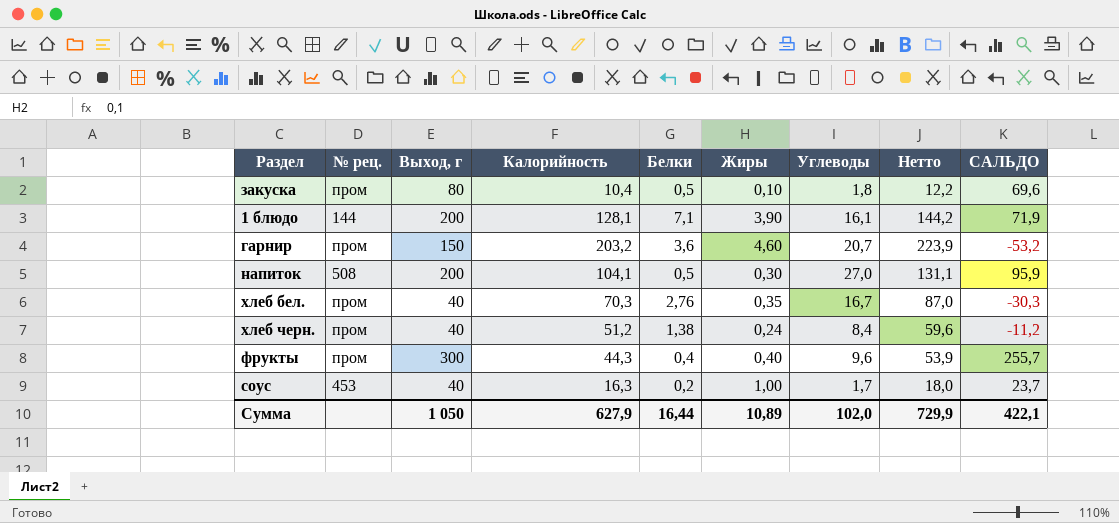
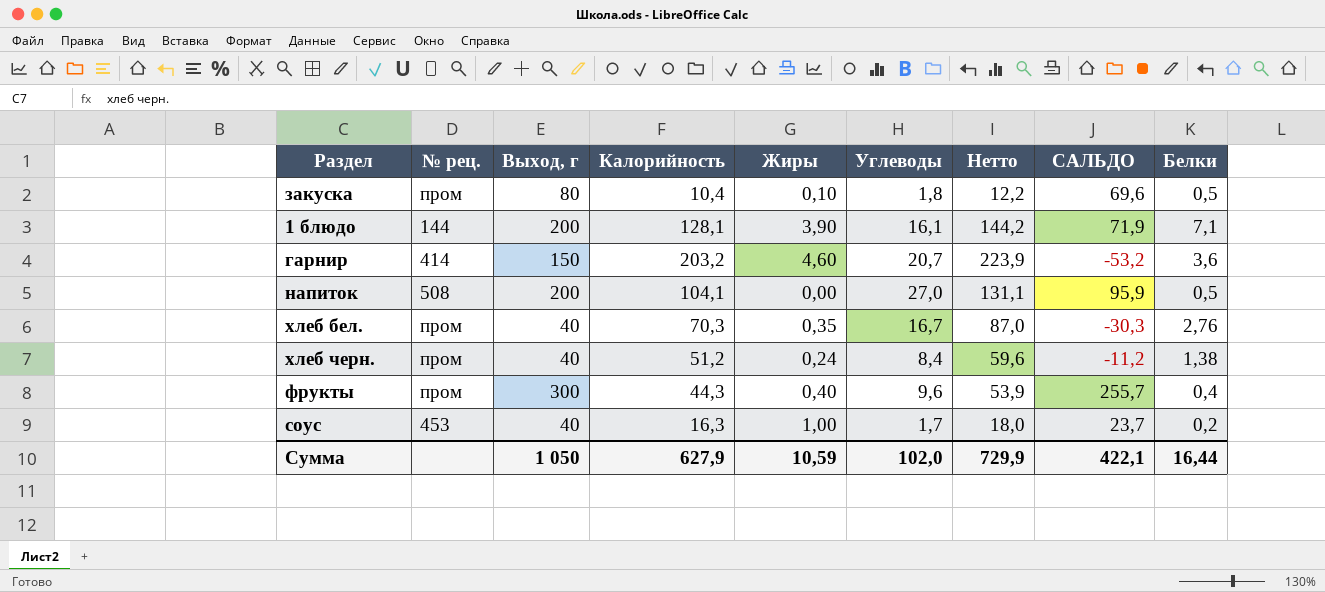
column Белки | position: 5 -> 9
гарнир | № рец.: пром -> 414
напиток | Жиры: 0,30 -> 0,00
Сумма | Жиры: 10,89 -> 10,59

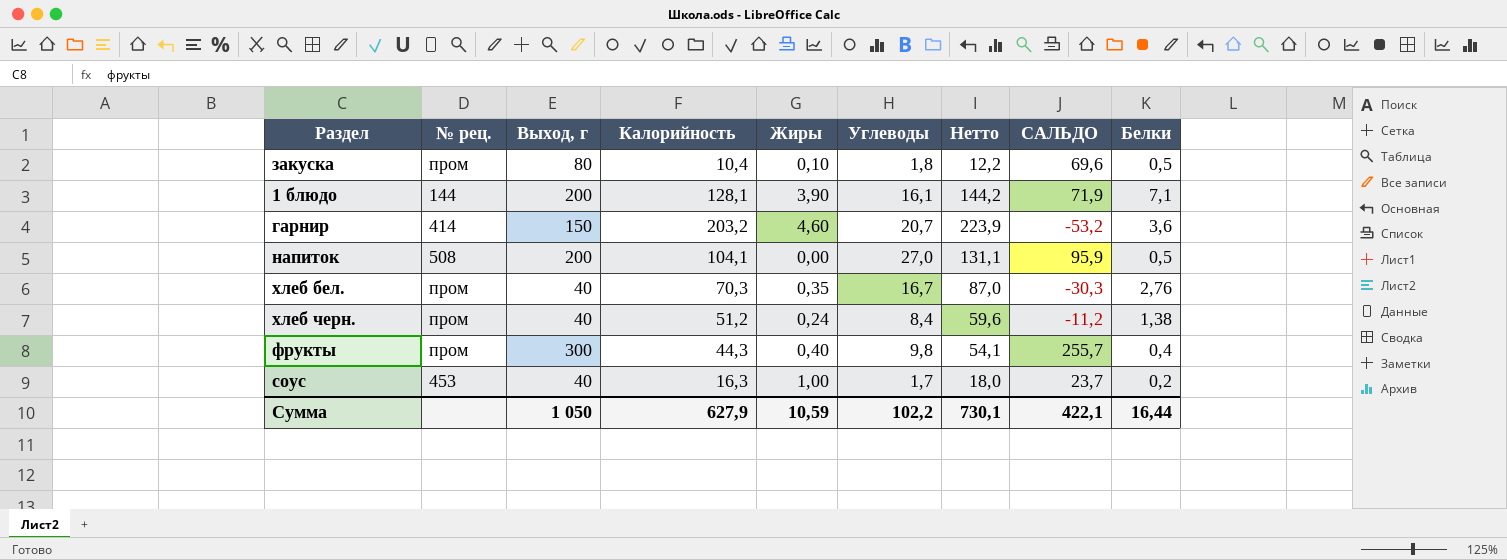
фрукты | Углеводы: 9,6 -> 9,8
фрукты | Нетто: 53,9 -> 54,1
Сумма | Углеводы: 102,0 -> 102,2
Сумма | Нетто: 729,9 -> 730,1

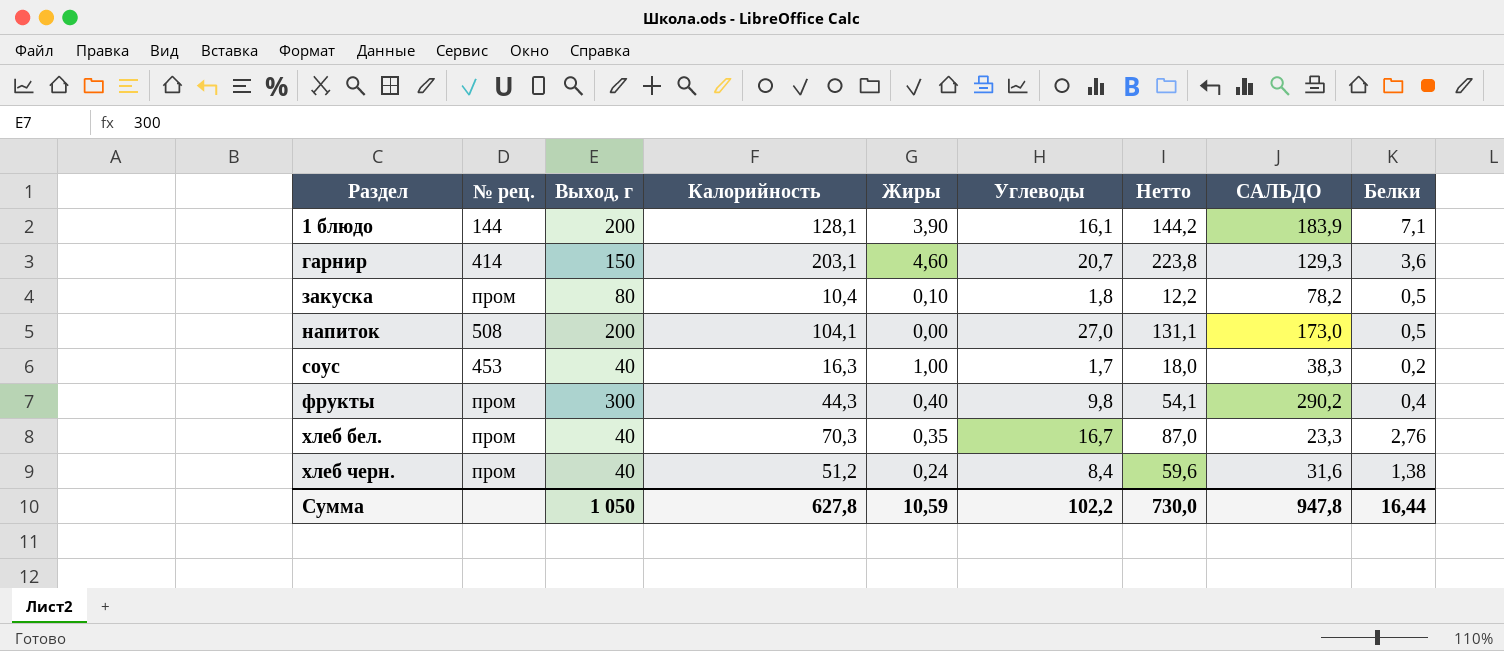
row order: none -> Раздел ascending
column САЛЬДО | formula: [Выход, г] - [Калорийность] -> [Выход, г] - [Углеводы]
гарнир | Калорийность: 203,2 -> 203,1
гарнир | Нетто: 223,9 -> 223,8
Сумма | Калорийность: 627,9 -> 627,8
Сумма | Нетто: 730,1 -> 730,0
Сумма | САЛЬДО: 422,1 -> 947,8

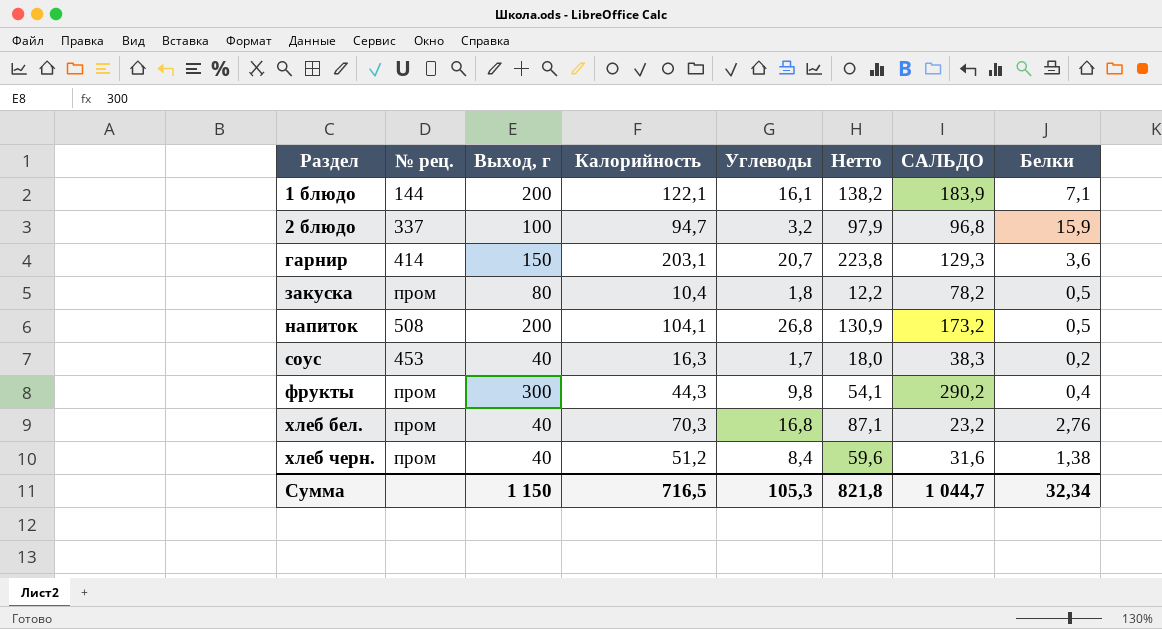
column Жиры | position: 5 -> none
1 блюдо | Калорийность: 128,1 -> 122,1
1 блюдо | Нетто: 144,2 -> 138,2
row 2 блюдо: none -> 337 | 100 | 94,7 | 3,2 | 97,9 | 96,8 | 15,9
напиток | Углеводы: 27,0 -> 26,8
напиток | Нетто: 131,1 -> 130,9
напиток | САЛЬДО: 173,0 -> 173,2
хлеб бел. | Углеводы: 16,7 -> 16,8
хлеб бел. | Нетто: 87,0 -> 87,1
хлеб бел. | САЛЬДО: 23,3 -> 23,2
Сумма | Выход, г: 1 050 -> 1 150
Сумма | Калорийность: 627,8 -> 716,5
Сумма | Углеводы: 102,2 -> 105,3
Сумма | Нетто: 730,0 -> 821,8
Сумма | САЛЬДО: 947,8 -> 1 044,7
Сумма | Белки: 16,44 -> 32,34

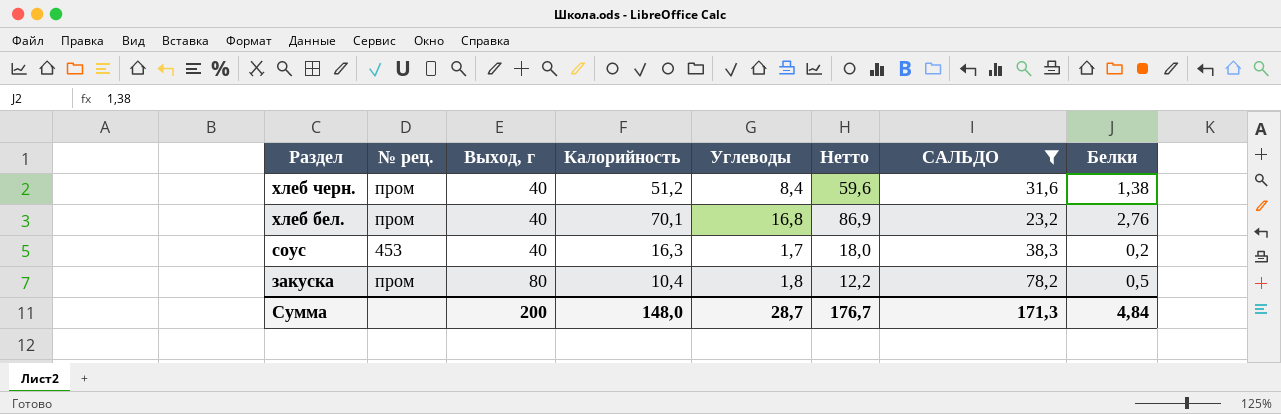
filter: none -> САЛЬДО <= 78,2
row order: Раздел ascending -> Раздел descending
хлеб бел. | Калорийность: 70,3 -> 70,1
хлеб бел. | Нетто: 87,1 -> 86,9
Сумма | Выход, г: 1 150 -> 200
Сумма | Калорийность: 716,5 -> 148,0
Сумма | Углеводы: 105,3 -> 28,7
Сумма | Нетто: 821,8 -> 176,7
Сумма | САЛЬДО: 1 044,7 -> 171,3
Сумма | Белки: 32,34 -> 4,84

